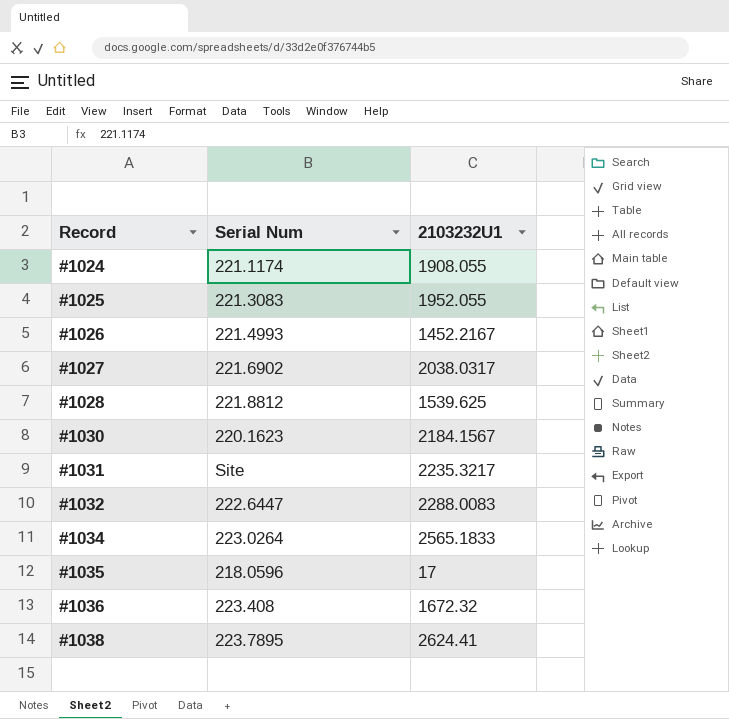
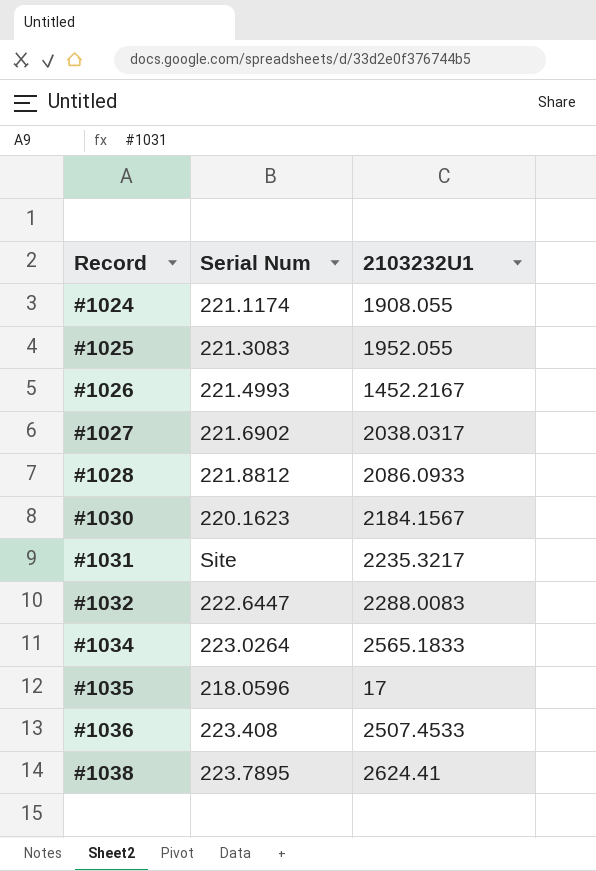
#1028 | 2103232U1: 1539.625 -> 2086.0933
#1036 | 2103232U1: 1672.32 -> 2507.4533

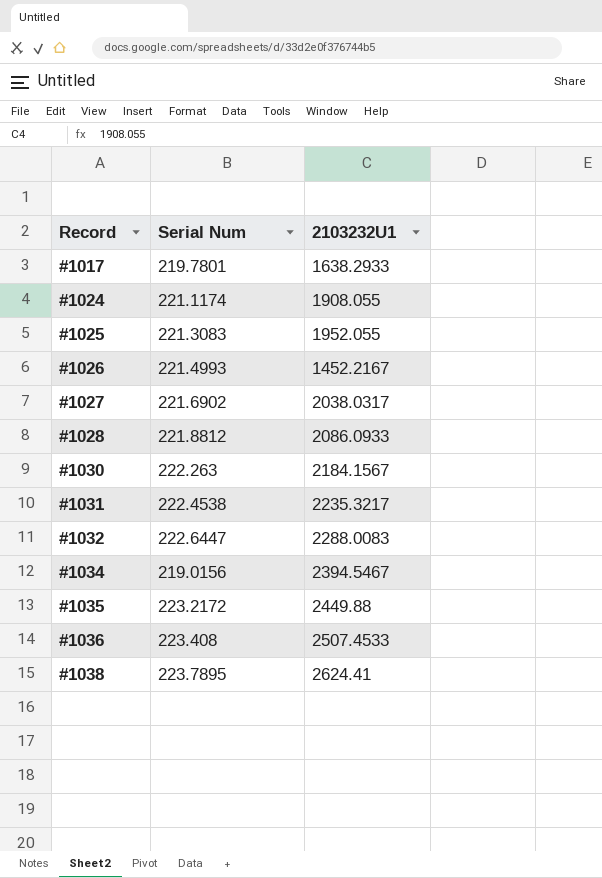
row #1017: none -> 219.7801 | 1638.2933
#1030 | Serial Num: 220.1623 -> 222.263
#1031 | Serial Num: Site -> 222.4538
#1034 | Serial Num: 223.0264 -> 219.0156
#1034 | 2103232U1: 2565.1833 -> 2394.5467
#1035 | Serial Num: 218.0596 -> 223.2172
#1035 | 2103232U1: 17 -> 2449.88

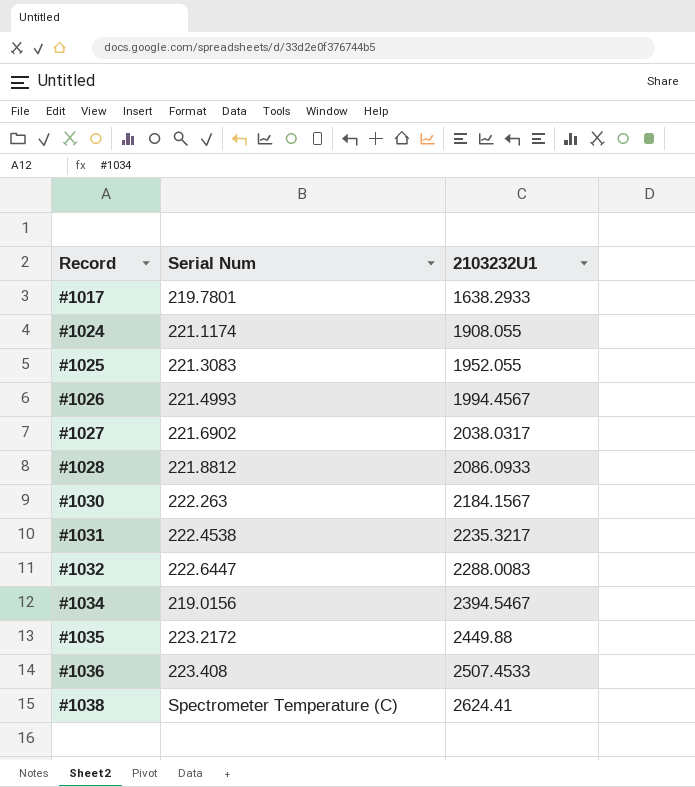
#1026 | 2103232U1: 1452.2167 -> 1994.4567
#1038 | Serial Num: 223.7895 -> Spectrometer Temperature (C)

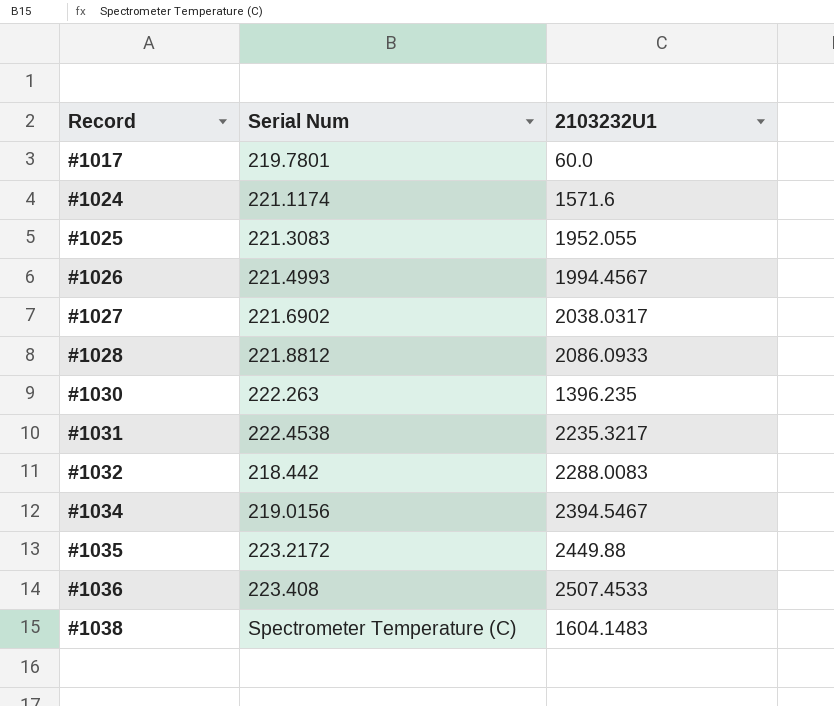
#1017 | 2103232U1: 1638.2933 -> 60.0
#1024 | 2103232U1: 1908.055 -> 1571.6
#1030 | 2103232U1: 2184.1567 -> 1396.235
#1032 | Serial Num: 222.6447 -> 218.442
#1038 | 2103232U1: 2624.41 -> 1604.1483

